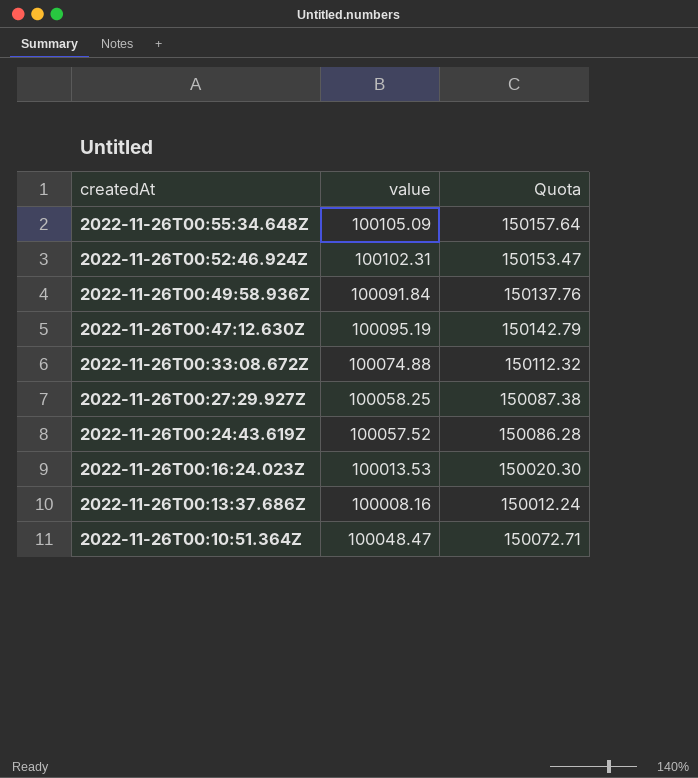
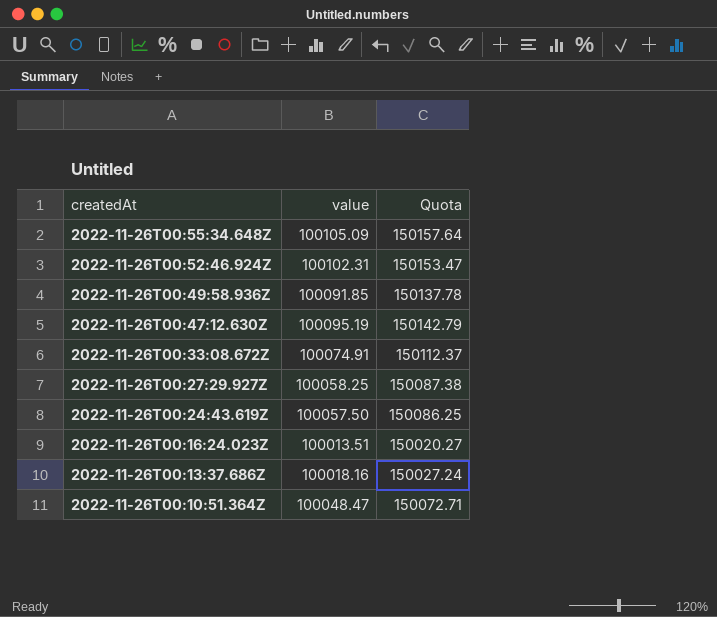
2022-11-26T00:49:58.936Z | value: 100091.84 -> 100091.85
2022-11-26T00:49:58.936Z | Quota: 150137.76 -> 150137.78
2022-11-26T00:33:08.672Z | value: 100074.88 -> 100074.91
2022-11-26T00:33:08.672Z | Quota: 150112.32 -> 150112.37
2022-11-26T00:24:43.619Z | value: 100057.52 -> 100057.50
2022-11-26T00:24:43.619Z | Quota: 150086.28 -> 150086.25
2022-11-26T00:16:24.023Z | value: 100013.53 -> 100013.51
2022-11-26T00:16:24.023Z | Quota: 150020.30 -> 150020.27
2022-11-26T00:13:37.686Z | value: 100008.16 -> 100018.16
2022-11-26T00:13:37.686Z | Quota: 150012.24 -> 150027.24

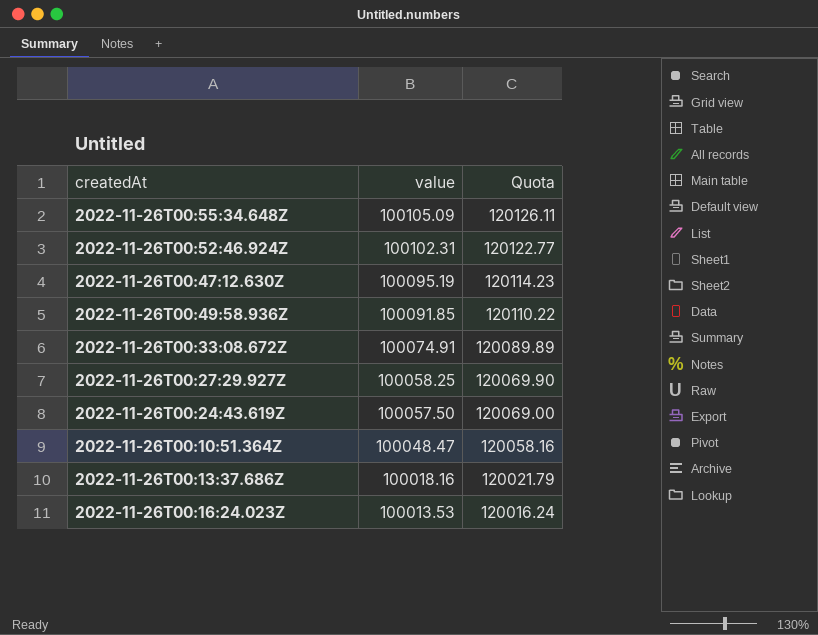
row order: createdAt descending -> value descending
column Quota | formula: [value] * 1.5 -> [value] * 1.2
2022-11-26T00:16:24.023Z | value: 100013.51 -> 100013.53

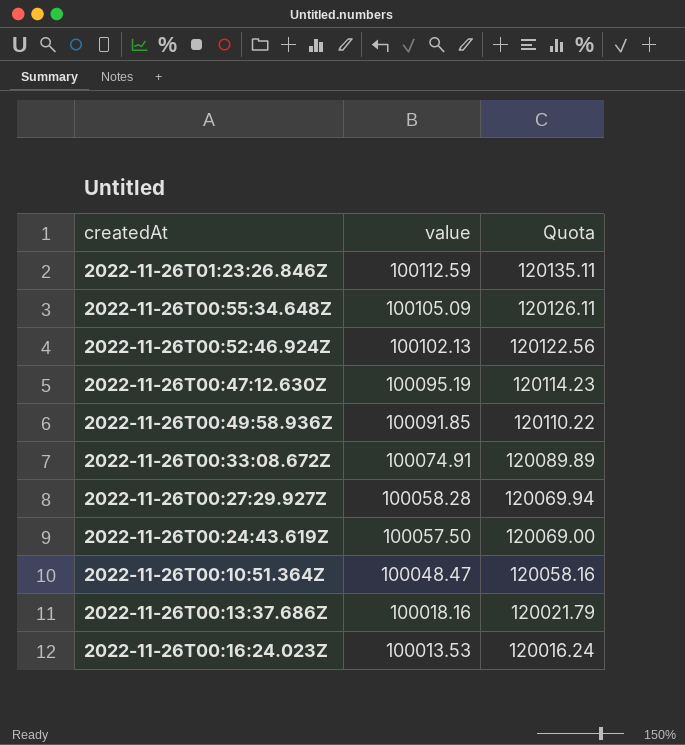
row 2022-11-26T01:23:26.846Z: none -> 100112.59 | 120135.11
2022-11-26T00:52:46.924Z | value: 100102.31 -> 100102.13
2022-11-26T00:52:46.924Z | Quota: 120122.77 -> 120122.56
2022-11-26T00:27:29.927Z | value: 100058.25 -> 100058.28
2022-11-26T00:27:29.927Z | Quota: 120069.90 -> 120069.94

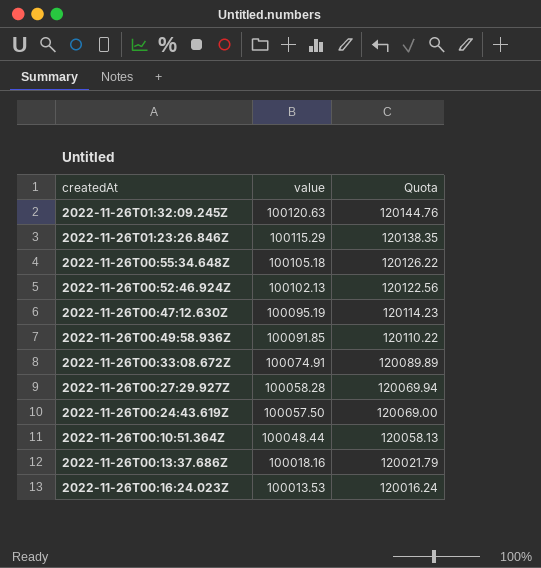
row 2022-11-26T01:32:09.245Z: none -> 100120.63 | 120144.76
2022-11-26T01:23:26.846Z | value: 100112.59 -> 100115.29
2022-11-26T01:23:26.846Z | Quota: 120135.11 -> 120138.35
2022-11-26T00:55:34.648Z | value: 100105.09 -> 100105.18
2022-11-26T00:55:34.648Z | Quota: 120126.11 -> 120126.22
2022-11-26T00:10:51.364Z | value: 100048.47 -> 100048.44
2022-11-26T00:10:51.364Z | Quota: 120058.16 -> 120058.13

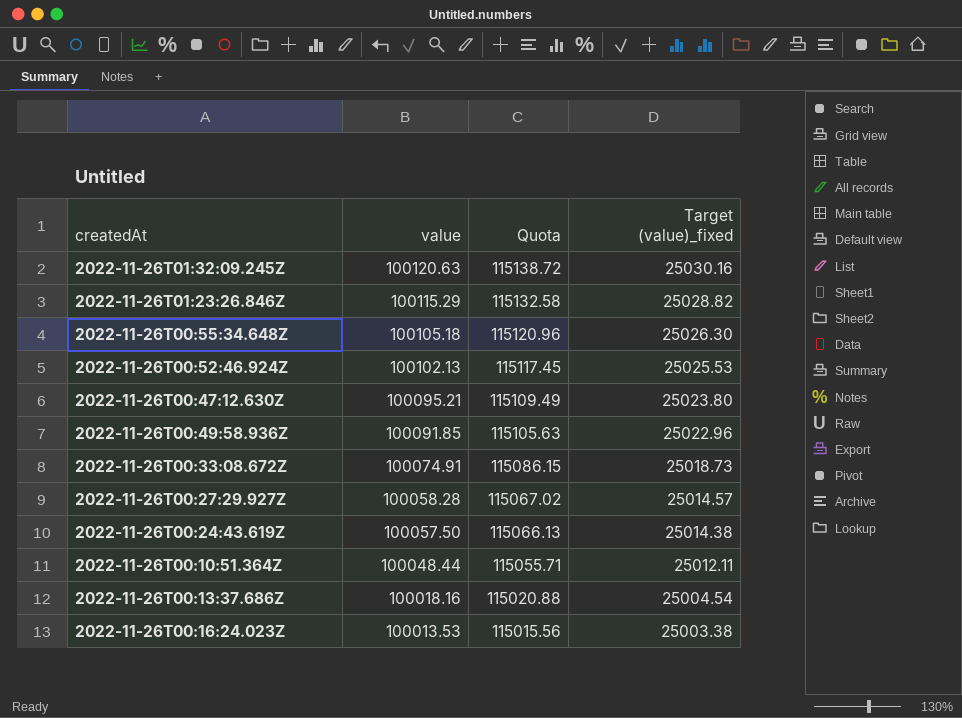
column Quota | formula: [value] * 1.2 -> [value] * 1.15
column Target (value)_fixed | formula: none -> [value] * 0.25
2022-11-26T00:47:12.630Z | value: 100095.19 -> 100095.21

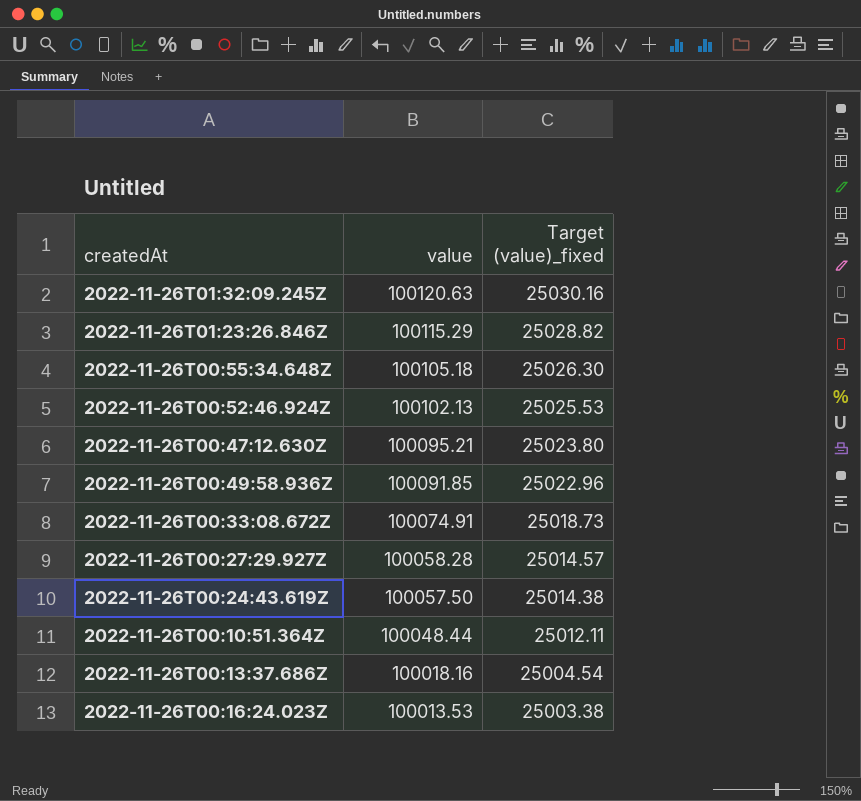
column Quota | formula: [value] * 1.15 -> none

